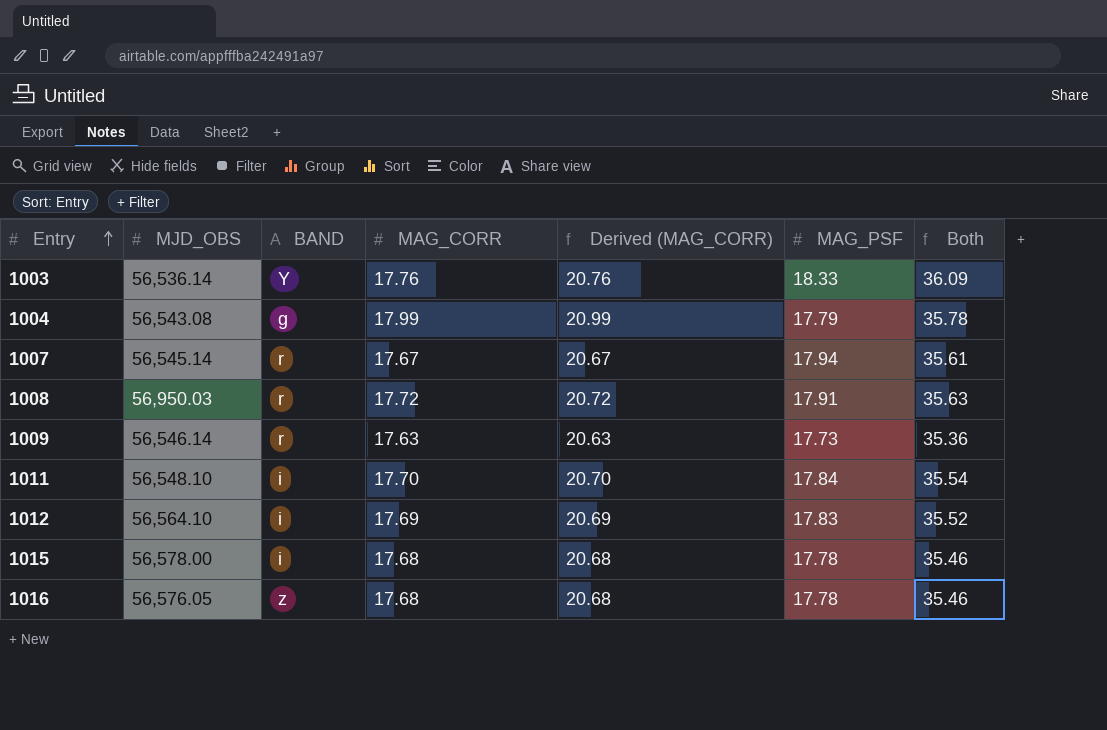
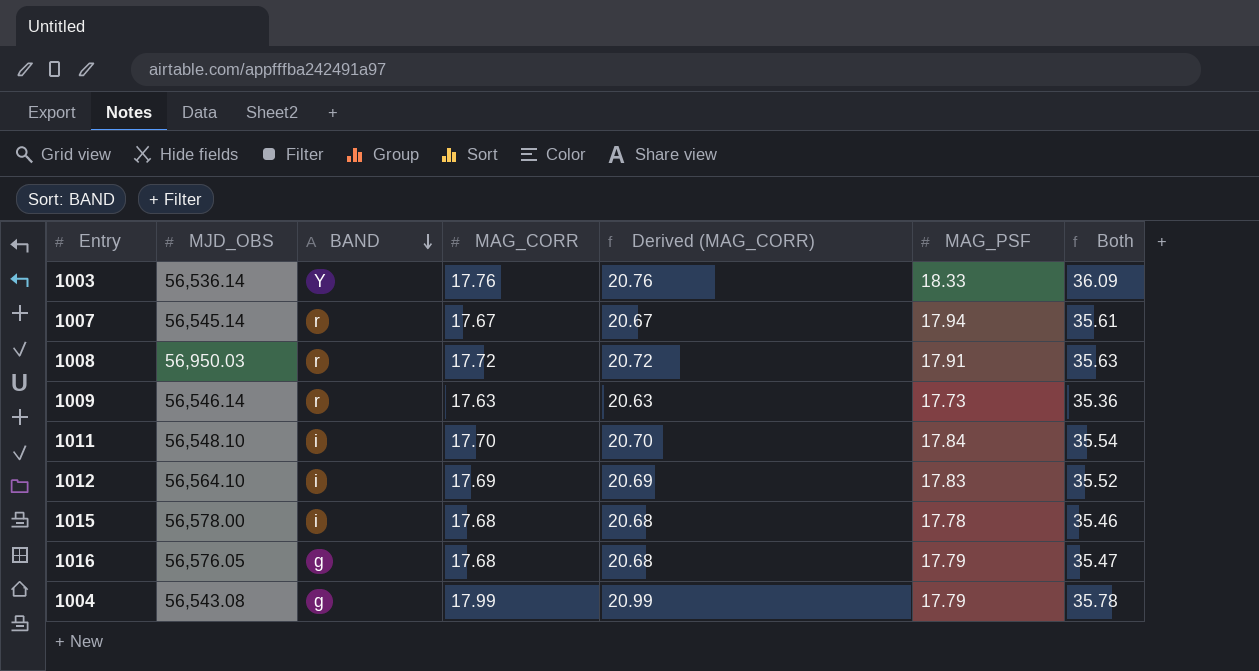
row order: Entry ascending -> BAND descending
1016 | BAND: z -> g
1016 | MAG_PSF: 17.78 -> 17.79
1016 | Both: 35.46 -> 35.47

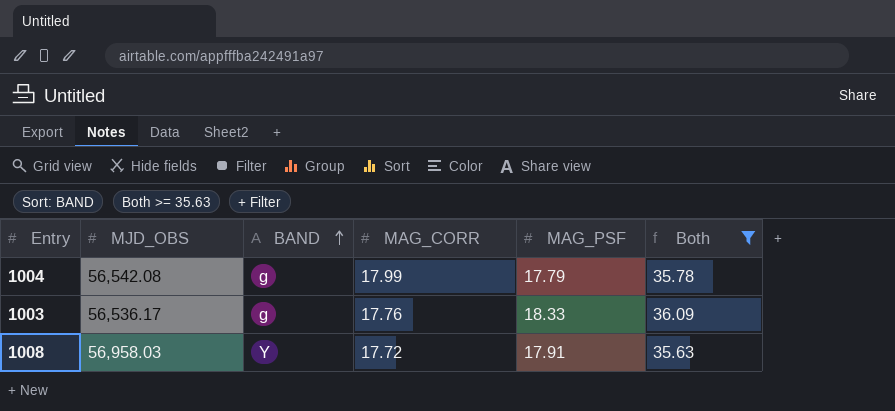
filter: none -> Both >= 35.63
row order: BAND descending -> BAND ascending
column Derived (MAG_CORR) | formula: [MAG_CORR] + 3 -> none
1004 | MJD_OBS: 56,543.08 -> 56,542.08
1003 | MJD_OBS: 56,536.14 -> 56,536.17
1003 | BAND: Y -> g
1008 | MJD_OBS: 56,950.03 -> 56,958.03
1008 | BAND: r -> Y

